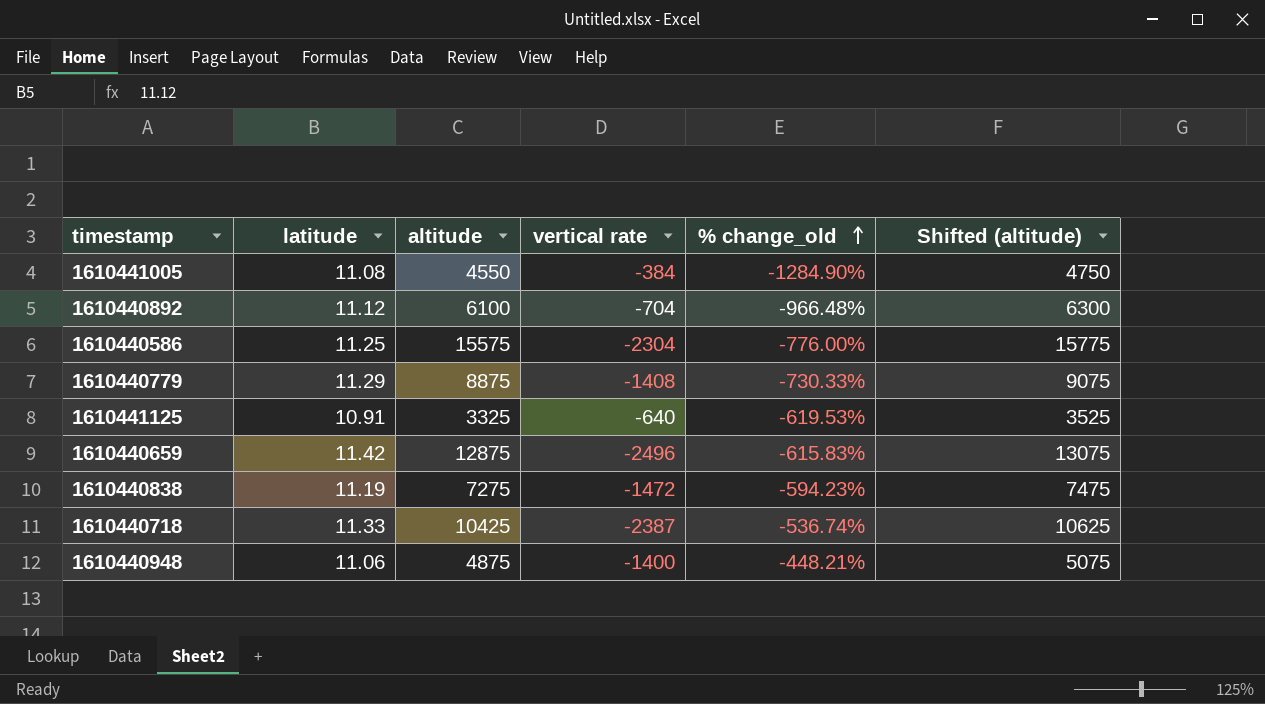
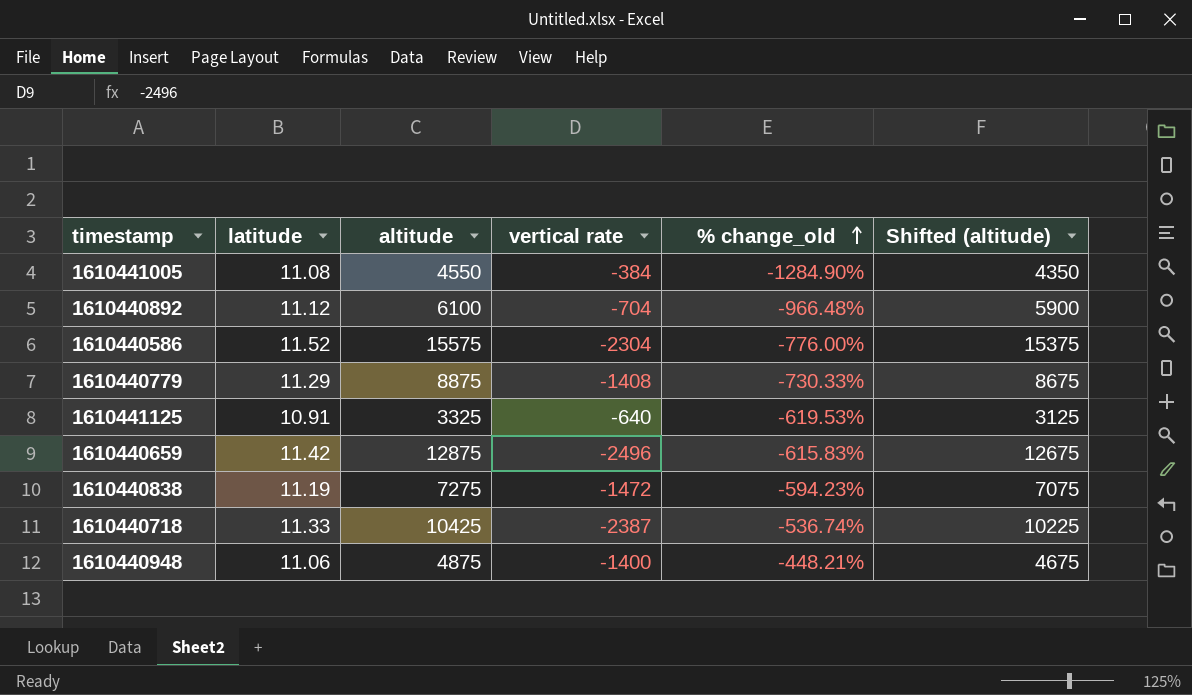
column Shifted (altitude) | formula: [altitude] + 200 -> [altitude] - 200
1610440586 | latitude: 11.25 -> 11.52

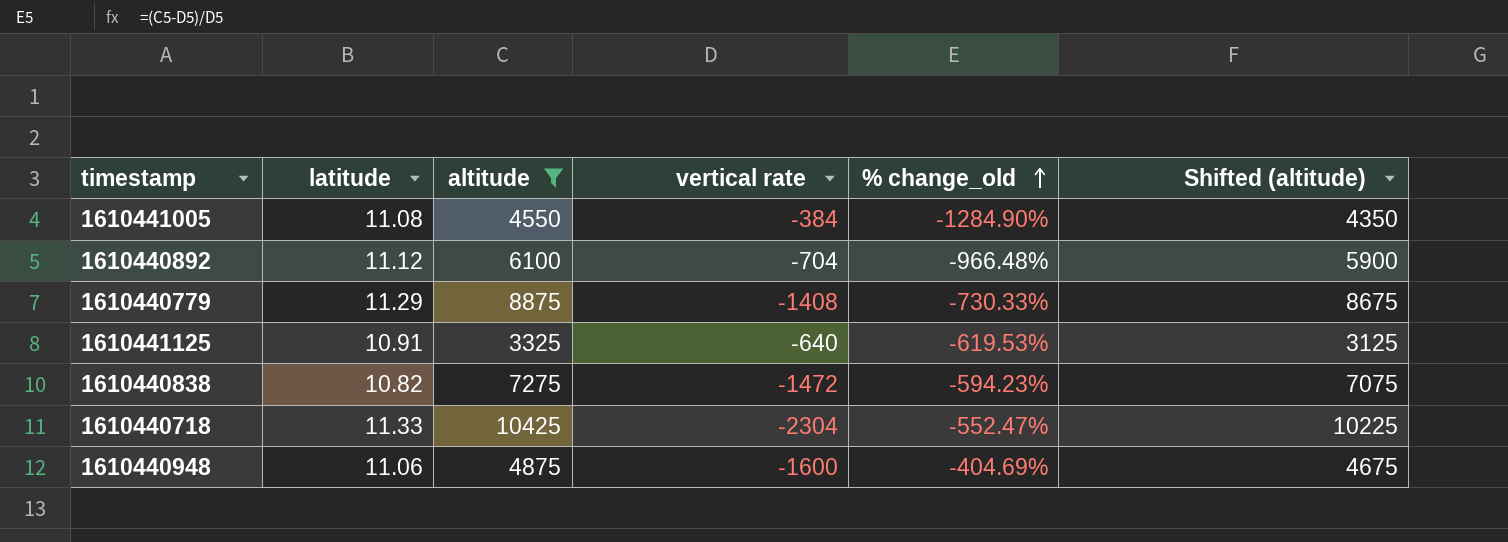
filter: none -> altitude <= 10425
1610440838 | latitude: 11.19 -> 10.82
1610440718 | vertical rate: -2387 -> -2304
1610440718 | % change_old: -536.74% -> -552.47%
1610440948 | vertical rate: -1400 -> -1600
1610440948 | % change_old: -448.21% -> -404.69%

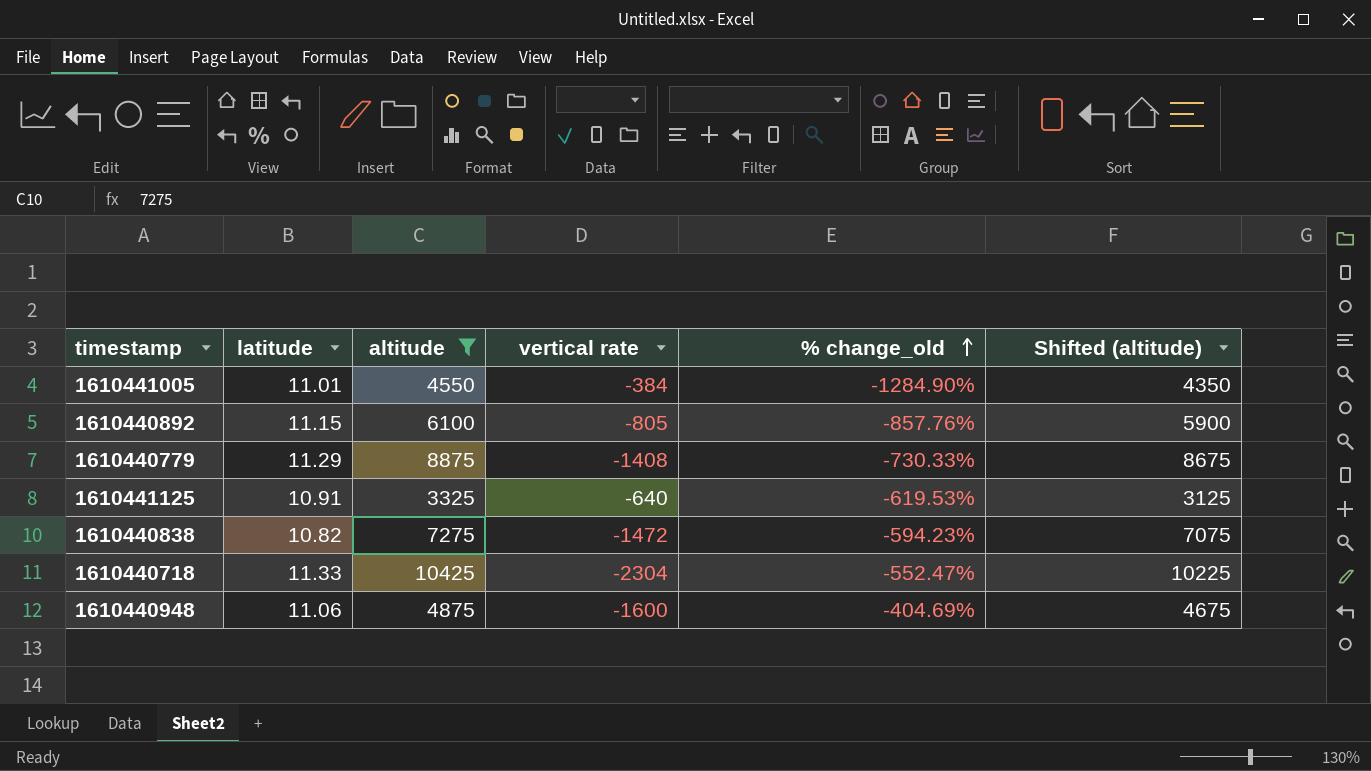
1610441005 | latitude: 11.08 -> 11.01
1610440892 | latitude: 11.12 -> 11.15
1610440892 | vertical rate: -704 -> -805
1610440892 | % change_old: -966.48% -> -857.76%

